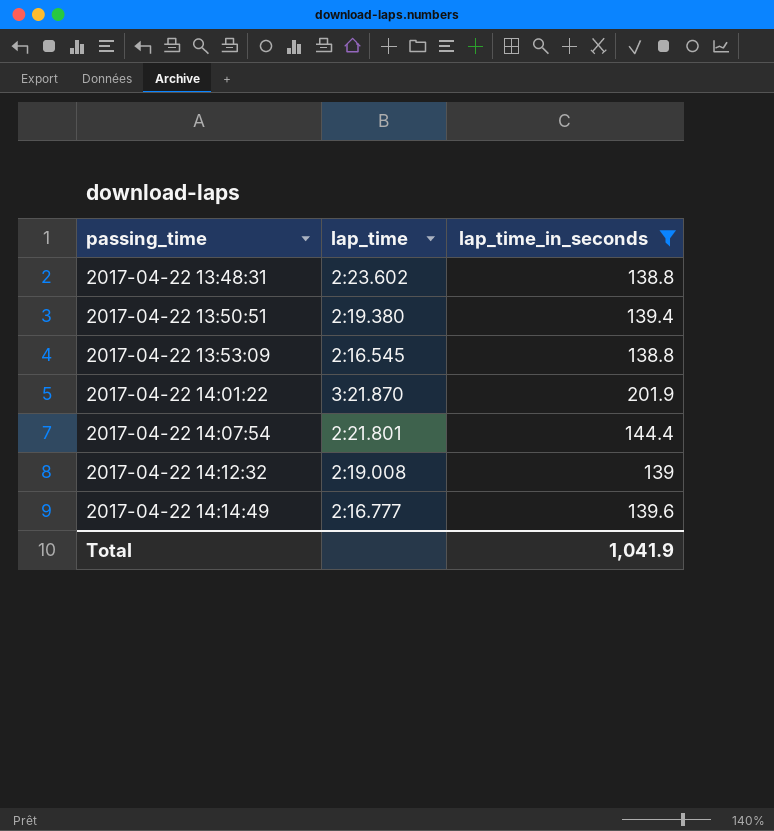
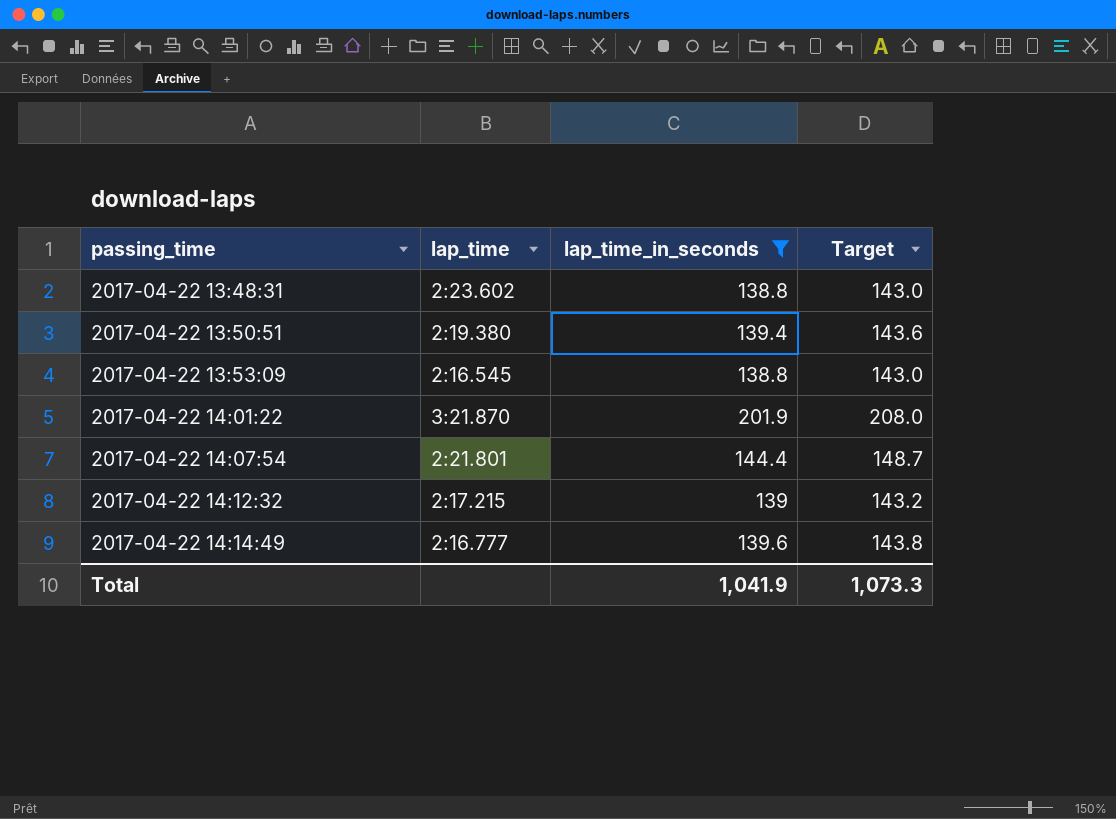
column Target | formula: none -> [lap_time_in_seconds] * 1.03
2017-04-22 14:12:32 | lap_time: 2:19.008 -> 2:17.215

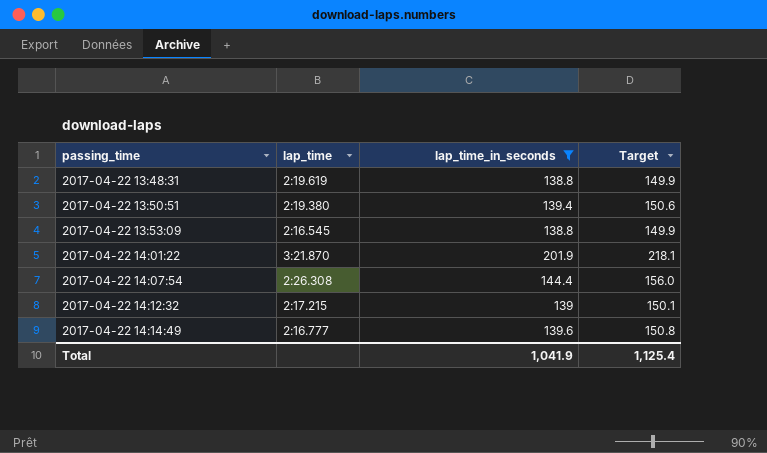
column Target | formula: [lap_time_in_seconds] * 1.03 -> [lap_time_in_seconds] * 1.08
2017-04-22 13:48:31 | lap_time: 2:23.602 -> 2:19.619
2017-04-22 14:07:54 | lap_time: 2:21.801 -> 2:26.308
Total | Target: 1,073.3 -> 1,125.4

